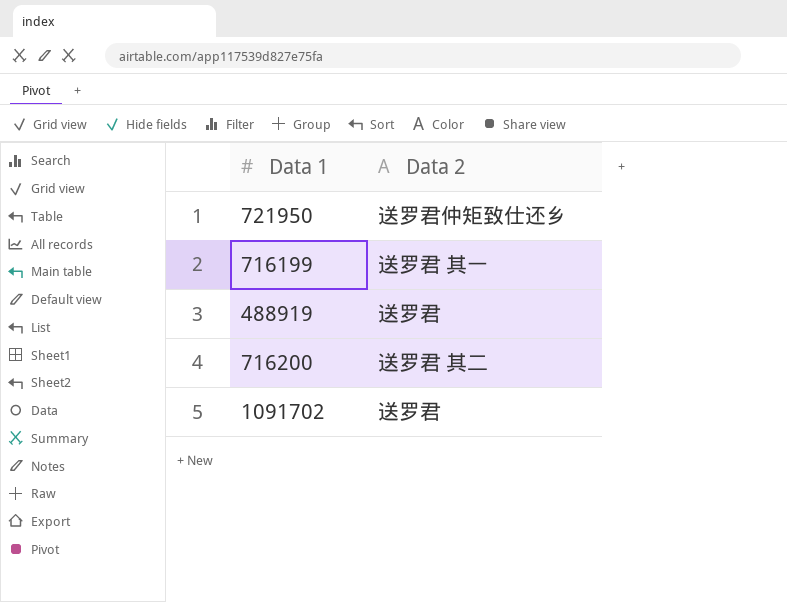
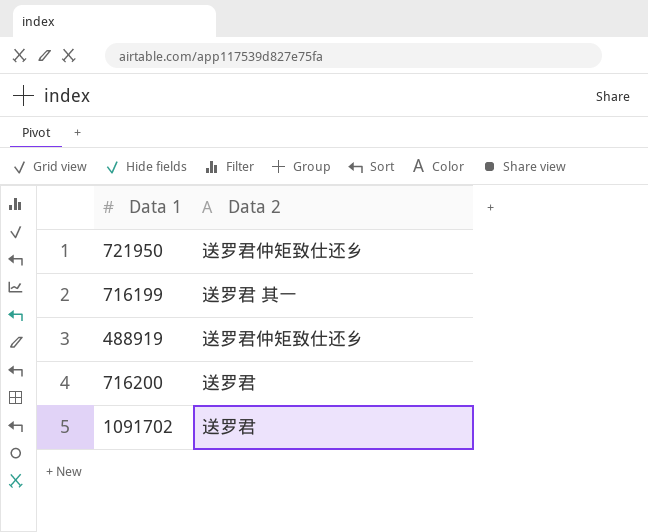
488919 | Data 2: 送罗君 -> 送罗君仲矩致仕还乡
716200 | Data 2: 送罗君 其二 -> 送罗君

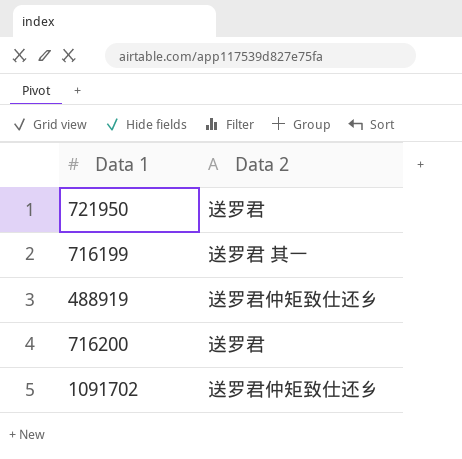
721950 | Data 2: 送罗君仲矩致仕还乡 -> 送罗君
1091702 | Data 2: 送罗君 -> 送罗君仲矩致仕还乡

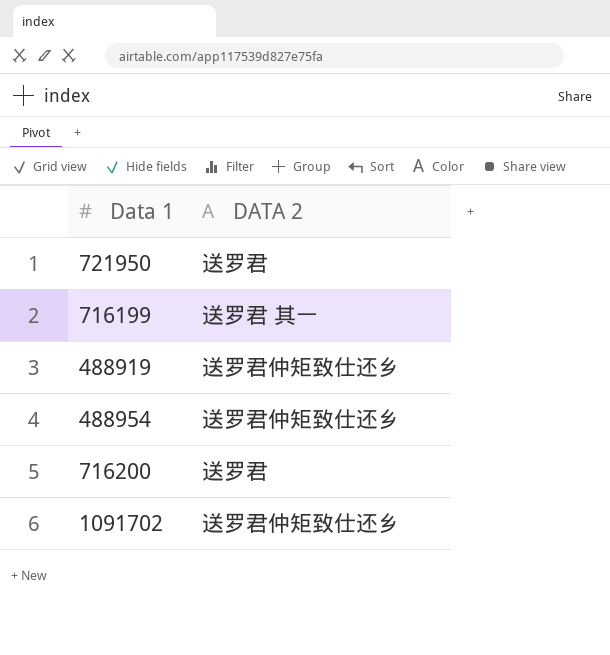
column name: Data 2 -> DATA 2
row 488954: none -> 送罗君仲矩致仕还乡

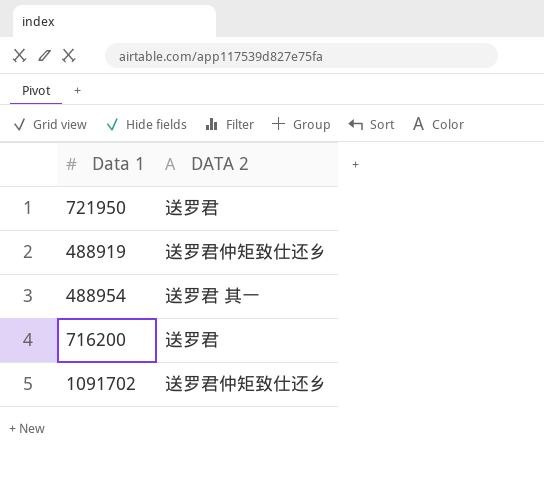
row 716199: 送罗君 其一 -> none
488954 | DATA 2: 送罗君仲矩致仕还乡 -> 送罗君 其一

